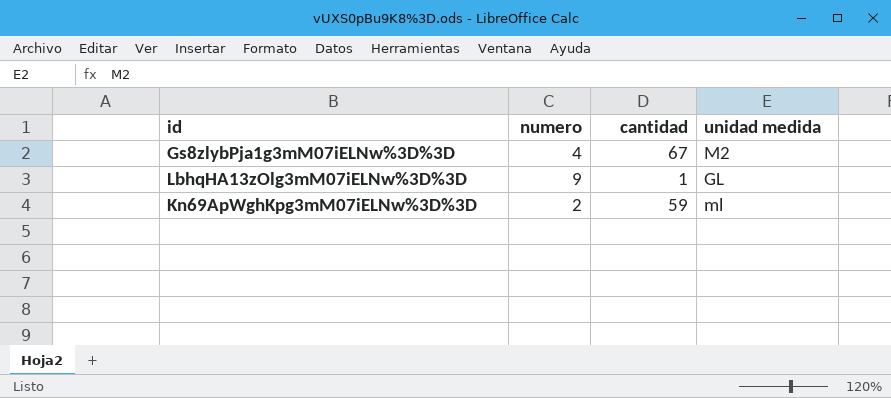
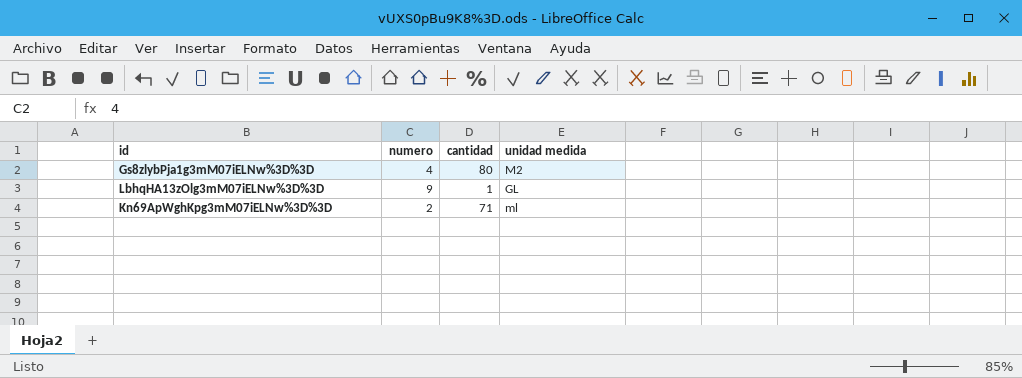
Gs8zlybPja1g3mM07iELNw%3D%3D | cantidad: 67 -> 80
Kn69ApWghKpg3mM07iELNw%3D%3D | cantidad: 59 -> 71

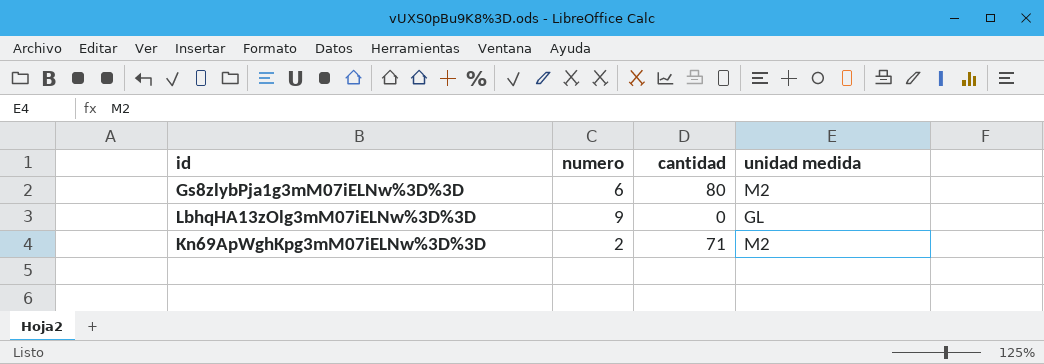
Gs8zlybPja1g3mM07iELNw%3D%3D | numero: 4 -> 6
LbhqHA13zOlg3mM07iELNw%3D%3D | cantidad: 1 -> 0
Kn69ApWghKpg3mM07iELNw%3D%3D | unidad medida: ml -> M2

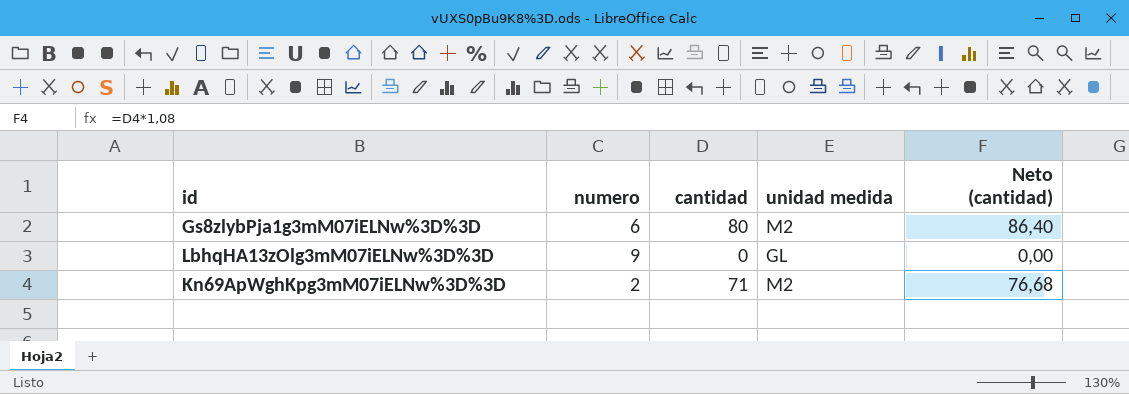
column Neto (cantidad) | formula: none -> [cantidad] * 1,08

